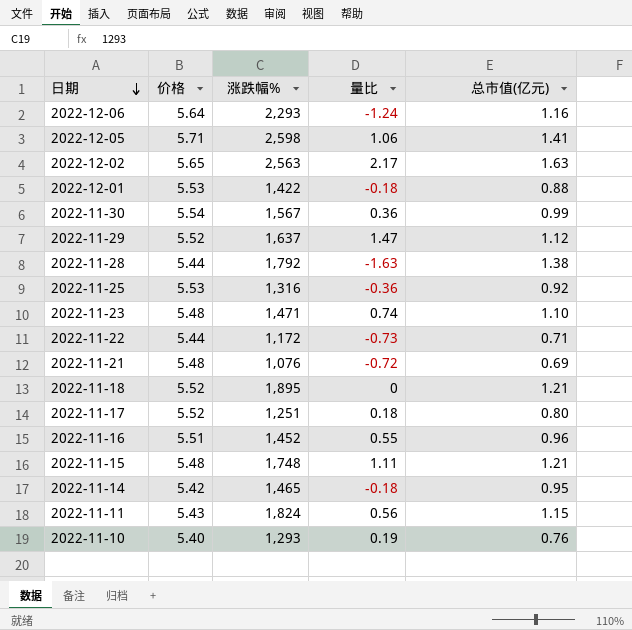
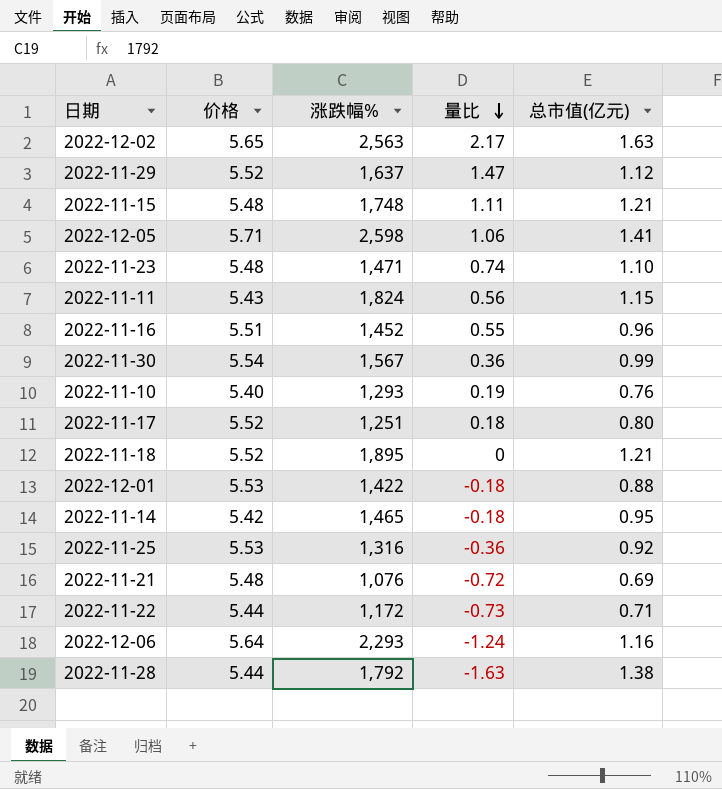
row order: 日期 descending -> 量比 descending

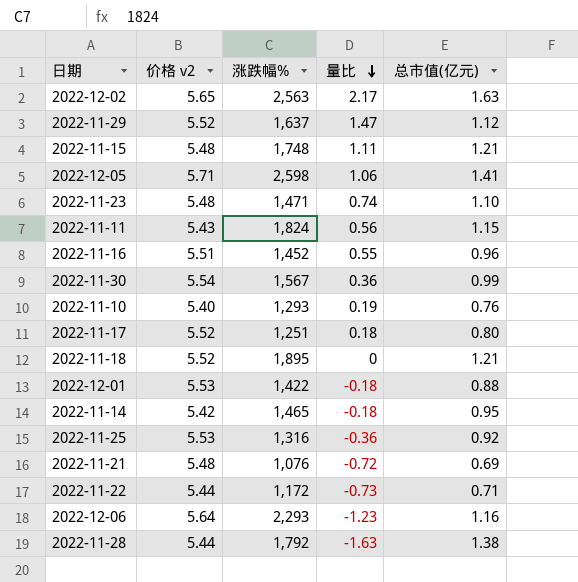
column name: 价格 -> 价格 v2
2022-12-06 | 量比: -1.24 -> -1.23

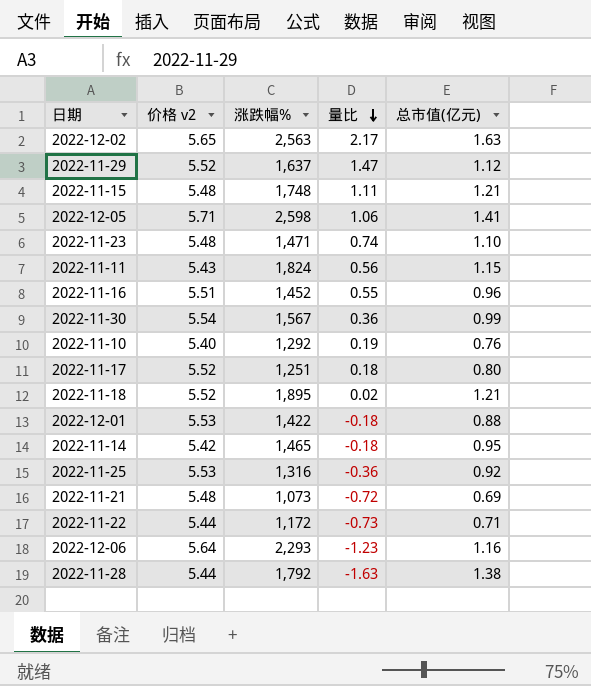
2022-11-10 | 涨跌幅%: 1,293 -> 1,292
2022-11-18 | 量比: 0 -> 0.02
2022-11-21 | 涨跌幅%: 1,076 -> 1,073

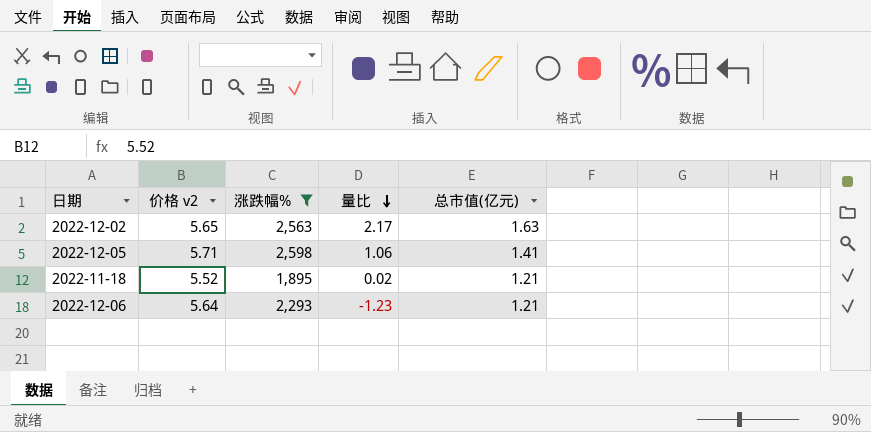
filter: none -> 涨跌幅% >= 1,895
2022-12-06 | 总市值(亿元): 1.16 -> 1.21

